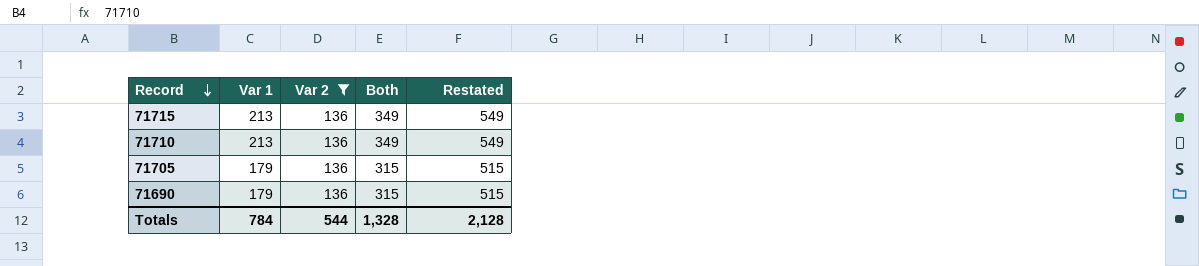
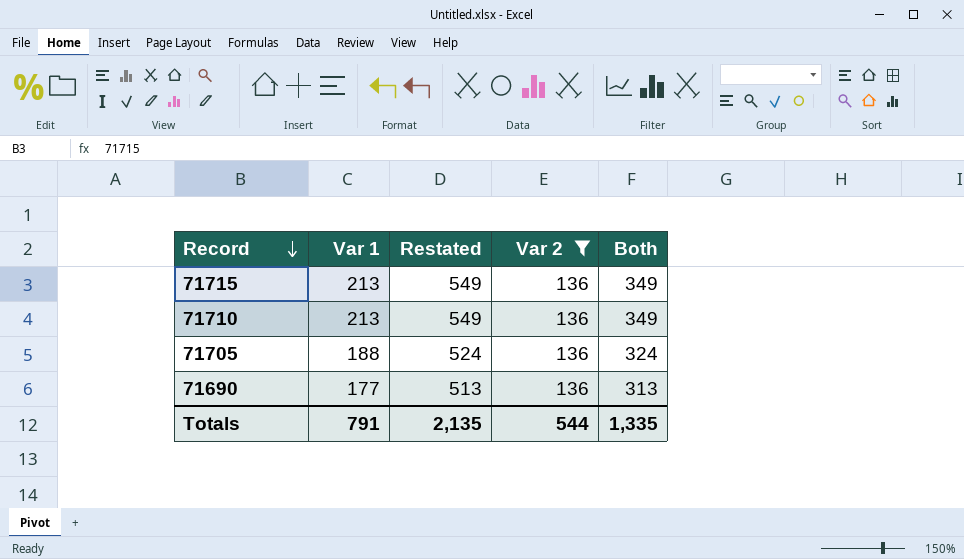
column Restated | position: 5 -> 3
71705 | Var 1: 179 -> 188
71705 | Restated: 515 -> 524
71705 | Both: 315 -> 324
71690 | Var 1: 179 -> 177
71690 | Restated: 515 -> 513
71690 | Both: 315 -> 313
Totals | Var 1: 784 -> 791
Totals | Restated: 2,128 -> 2,135
Totals | Both: 1,328 -> 1,335

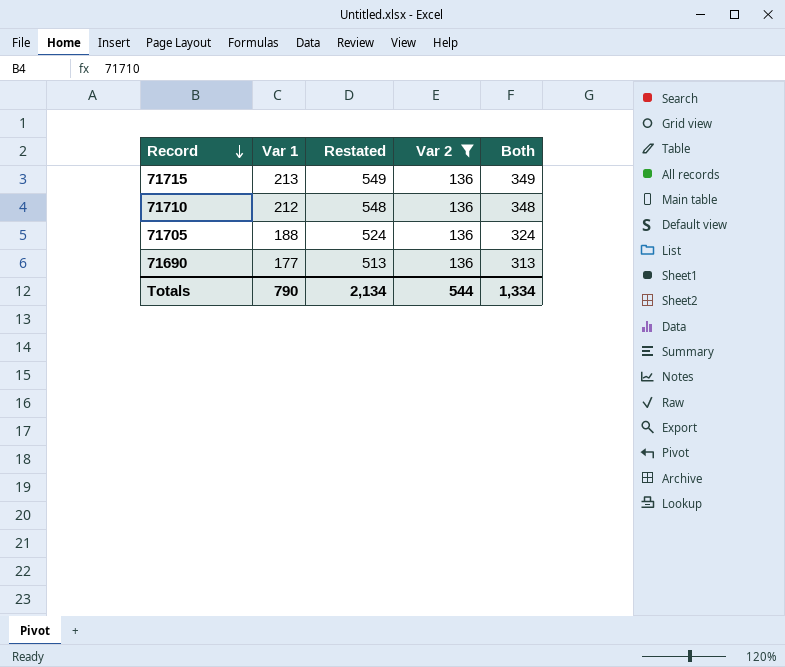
71710 | Var 1: 213 -> 212
71710 | Restated: 549 -> 548
71710 | Both: 349 -> 348
Totals | Var 1: 791 -> 790
Totals | Restated: 2,135 -> 2,134
Totals | Both: 1,335 -> 1,334

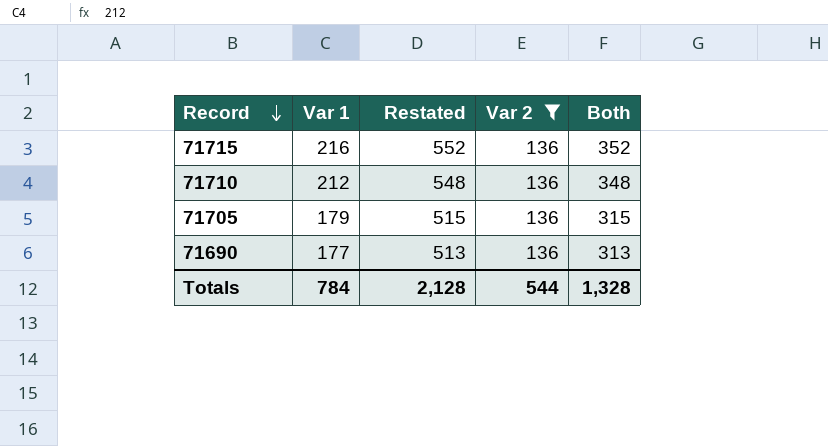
71715 | Var 1: 213 -> 216
71715 | Restated: 549 -> 552
71715 | Both: 349 -> 352
71705 | Var 1: 188 -> 179
71705 | Restated: 524 -> 515
71705 | Both: 324 -> 315
Totals | Var 1: 790 -> 784
Totals | Restated: 2,134 -> 2,128
Totals | Both: 1,334 -> 1,328

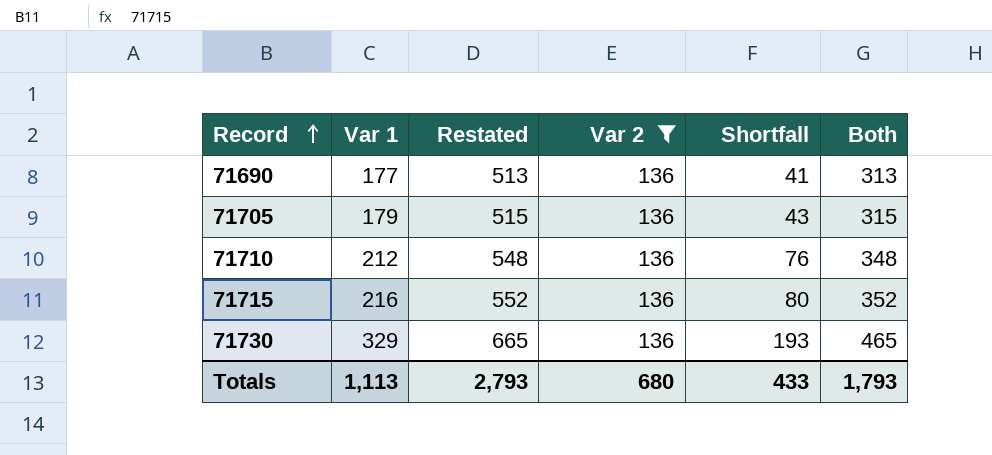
row order: Record descending -> Record ascending
column Shortfall | formula: none -> [Var 1] - [Var 2]
row 71730: none -> 329 | 665 | 136 | 193 | 465
Totals | Var 1: 784 -> 1,113
Totals | Restated: 2,128 -> 2,793
Totals | Var 2: 544 -> 680
Totals | Both: 1,328 -> 1,793

